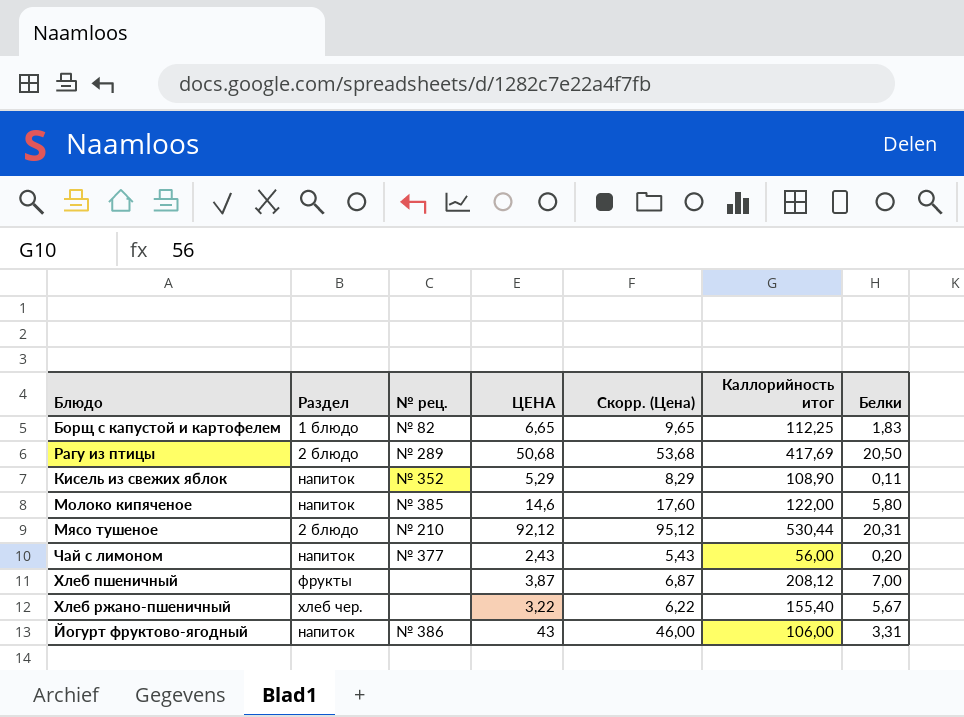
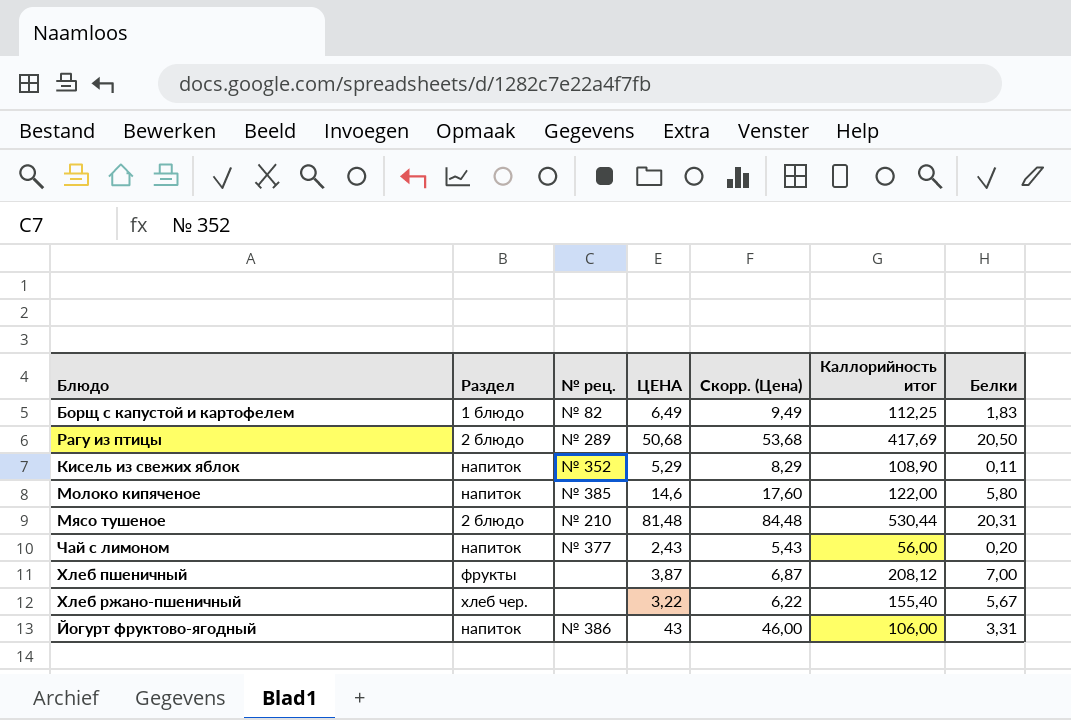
Борщ с капустой и картофелем | ЦЕНА: 6,65 -> 6,49
Борщ с капустой и картофелем | Скорр. (Цена): 9,65 -> 9,49
Мясо тушеное | ЦЕНА: 92,12 -> 81,48
Мясо тушеное | Скорр. (Цена): 95,12 -> 84,48

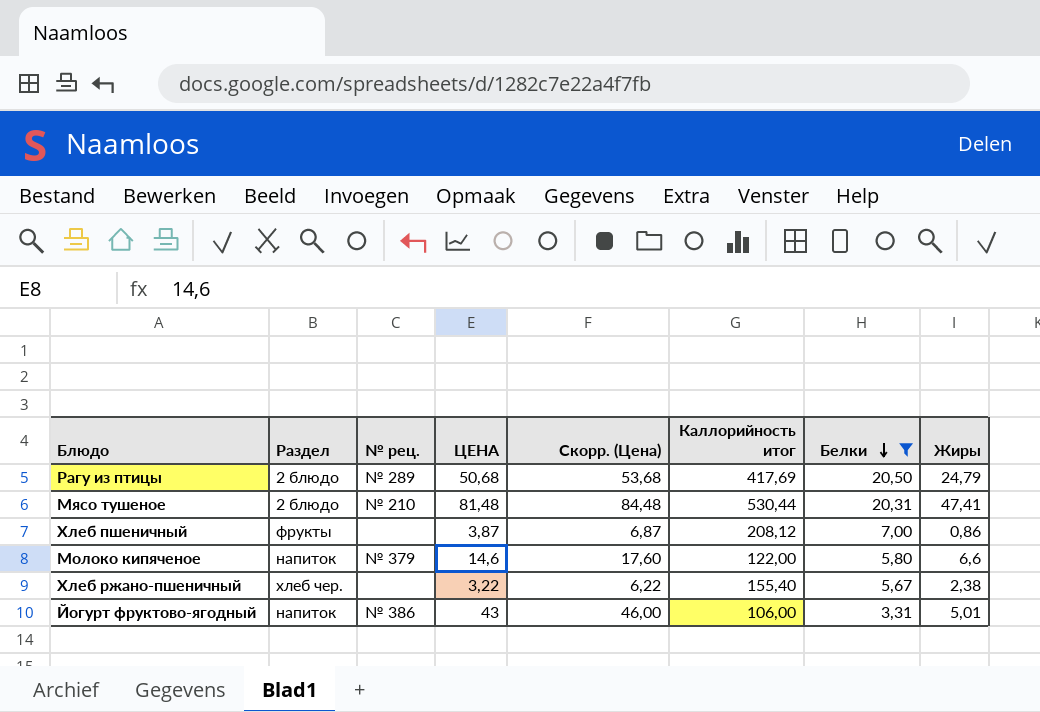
filter: none -> Белки >= 3,31
row order: none -> Белки descending
column Жиры | position: none -> 8
Молоко кипяченое | № рец.: № 385 -> № 379

